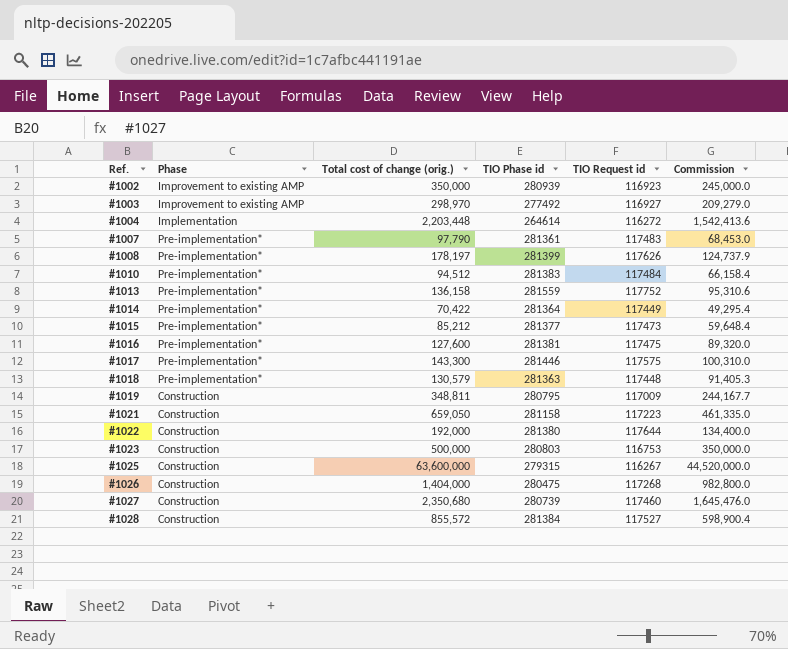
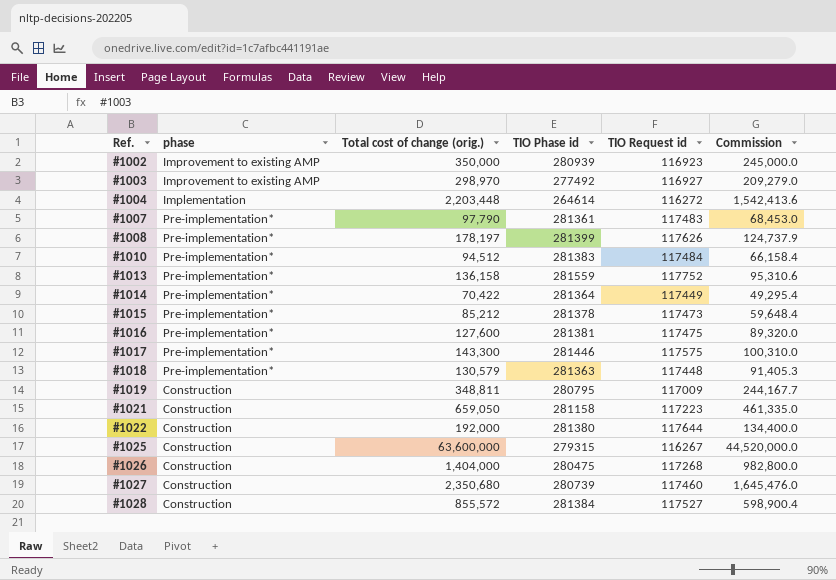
column name: Phase -> phase
row #1023: Construction | 500,000 | 280803 | 116753 | 350,000.0 -> none
#1015 | TIO Phase id: 281377 -> 281378

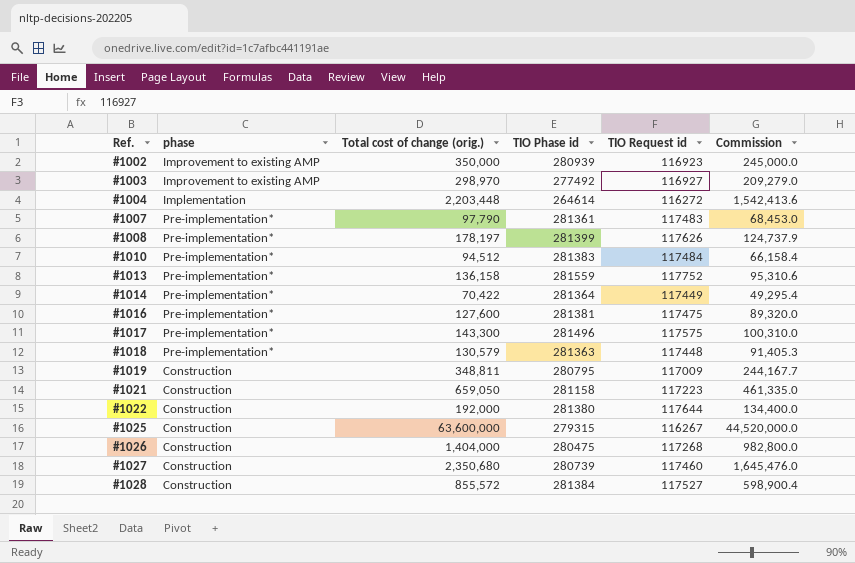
row #1015: Pre-implementation* | 85,212 | 281378 | 117473 | 59,648.4 -> none
#1017 | TIO Phase id: 281446 -> 281496

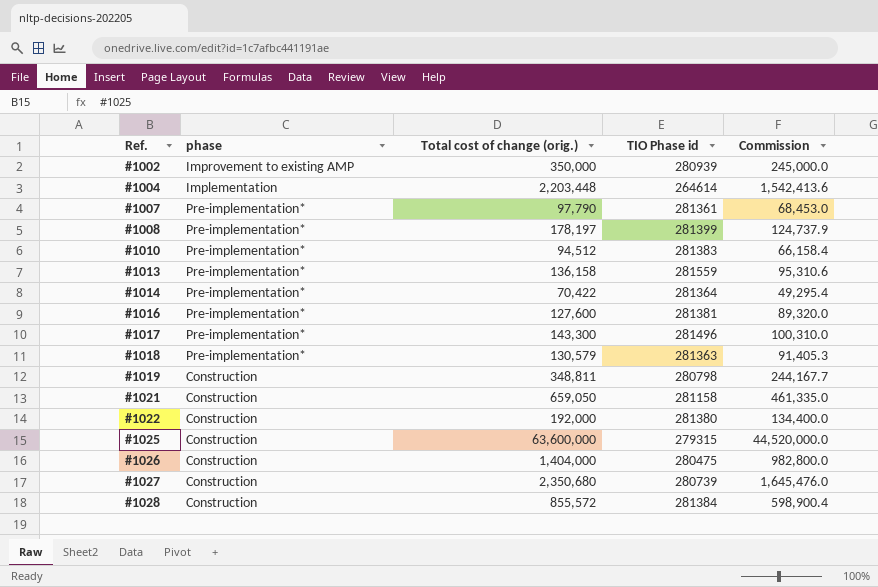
column TIO Request id | position: 5 -> none
row #1003: Improvement to existing AMP | 298,970 | 277492 | 116927 | 209,279.0 -> none
#1019 | TIO Phase id: 280795 -> 280798

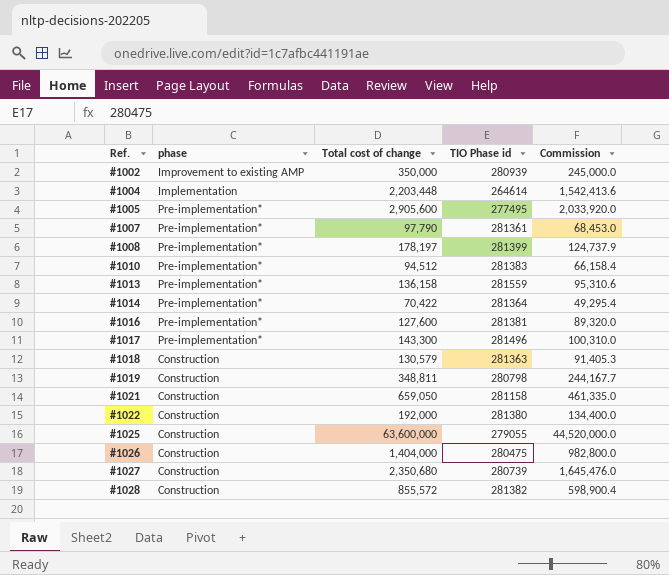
column name: Total cost of change (orig.) -> Total cost of change
row #1005: none -> Pre-implementation* | 2,905,600 | 277495 | 2,033,920.0
#1018 | phase: Pre-implementation* -> Construction
#1025 | TIO Phase id: 279315 -> 279055
#1028 | TIO Phase id: 281384 -> 281382

